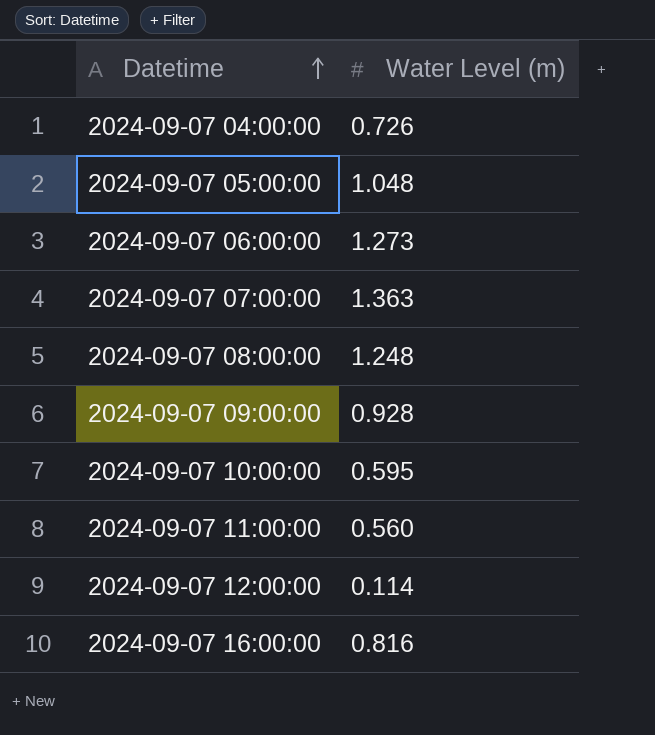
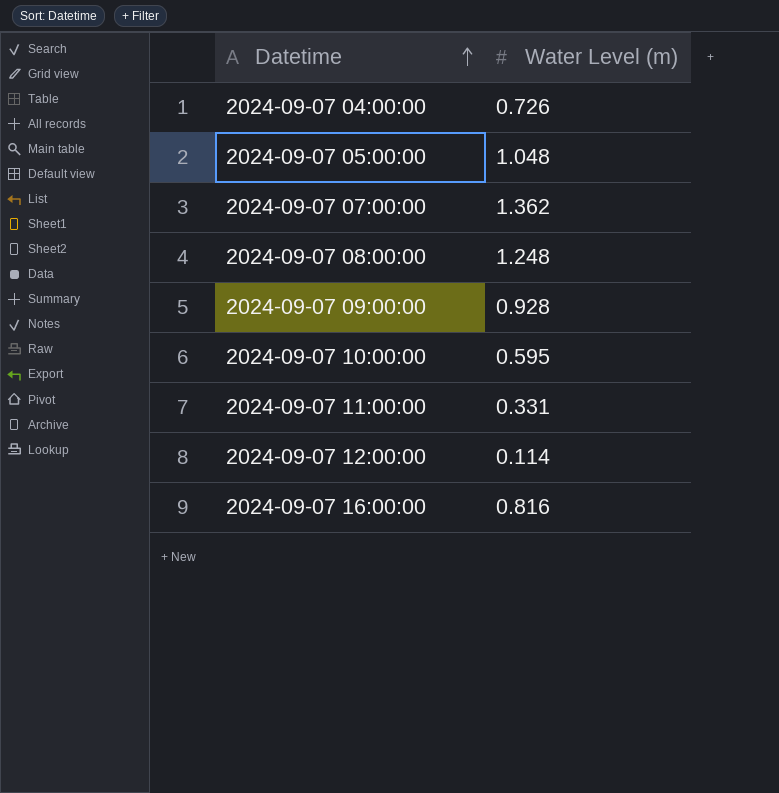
row 2024-09-07 06:00:00: 1.273 -> none
2024-09-07 07:00:00 | Water Level (m): 1.363 -> 1.362
2024-09-07 11:00:00 | Water Level (m): 0.560 -> 0.331

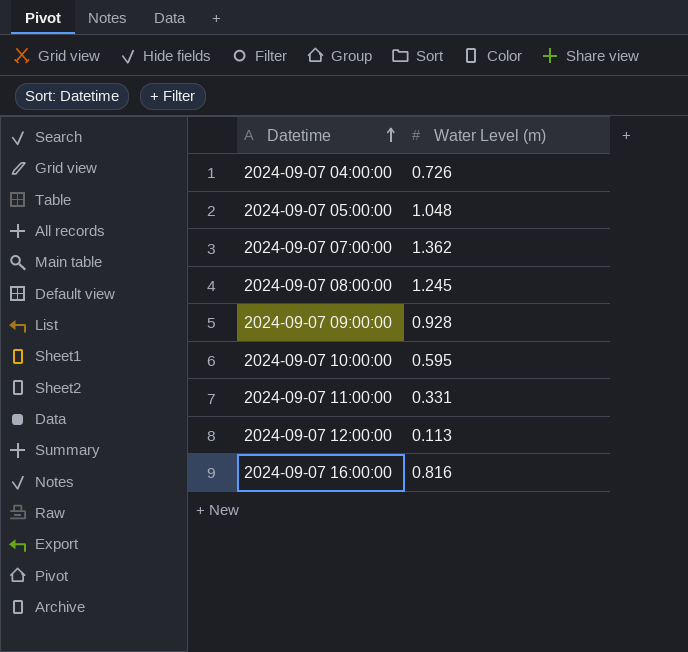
2024-09-07 08:00:00 | Water Level (m): 1.248 -> 1.245
2024-09-07 12:00:00 | Water Level (m): 0.114 -> 0.113

